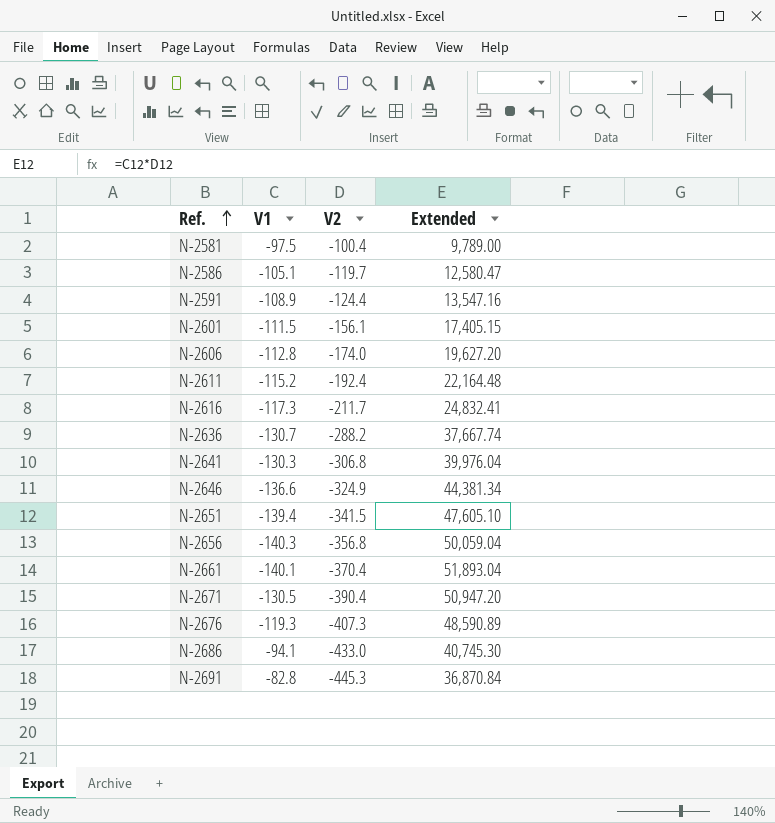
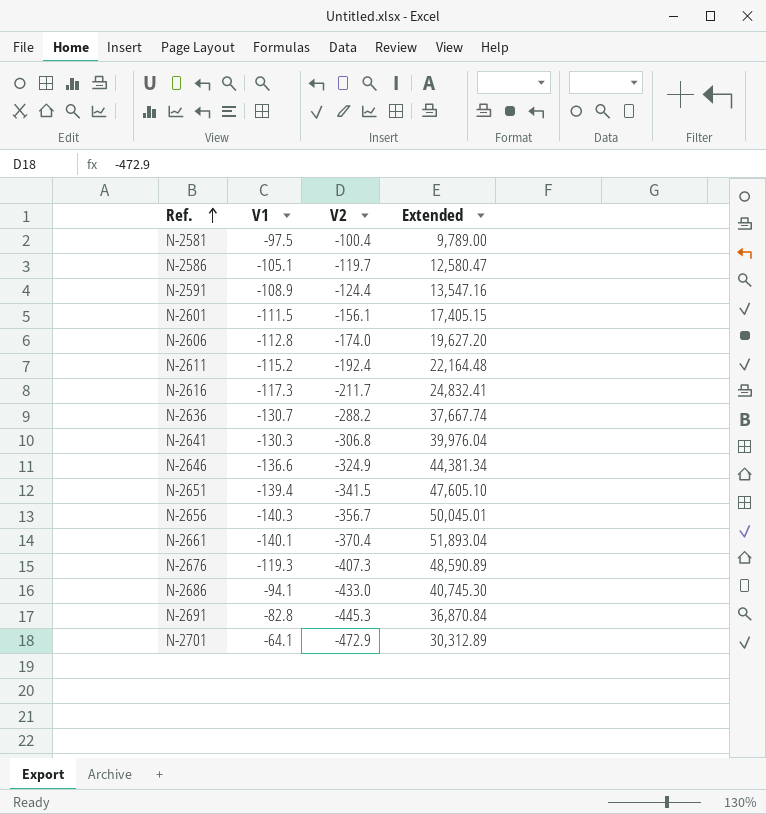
row N-2671: -130.5 | -390.4 | 50,947.20 -> none
N-2656 | V2: -356.8 -> -356.7
N-2656 | Extended: 50,059.04 -> 50,045.01
row N-2701: none -> -64.1 | -472.9 | 30,312.89

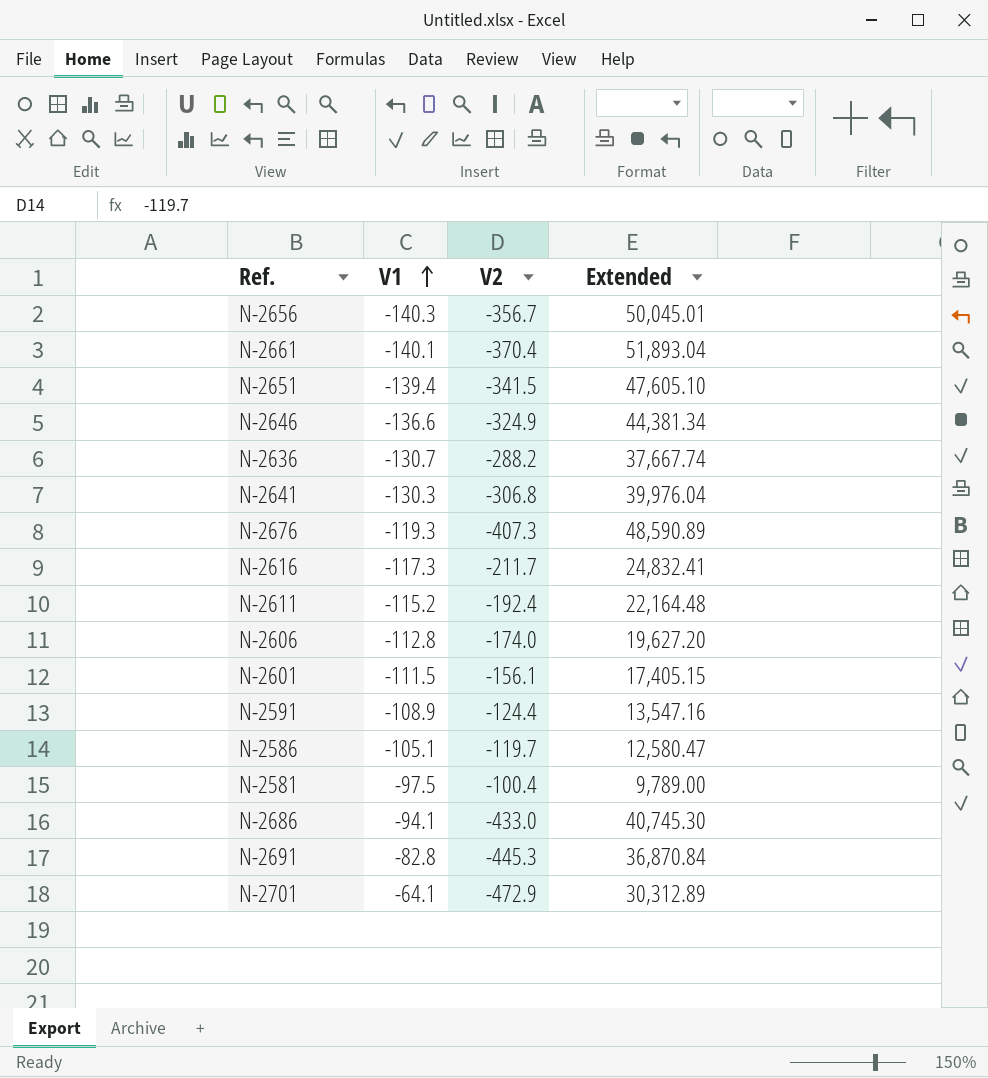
row order: Ref. ascending -> V1 ascending

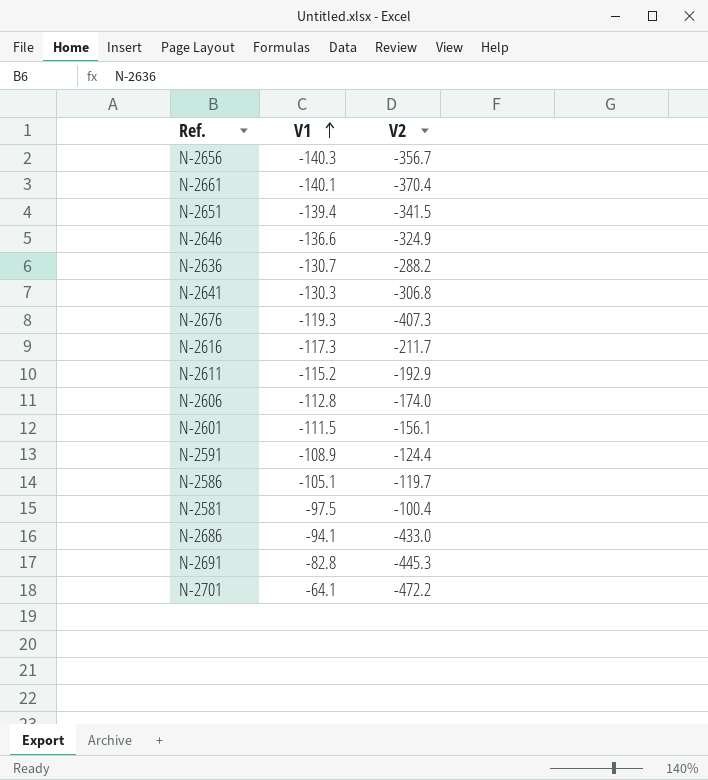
column Extended | formula: [V1] * [V2] -> none
N-2611 | V2: -192.4 -> -192.9
N-2701 | V2: -472.9 -> -472.2

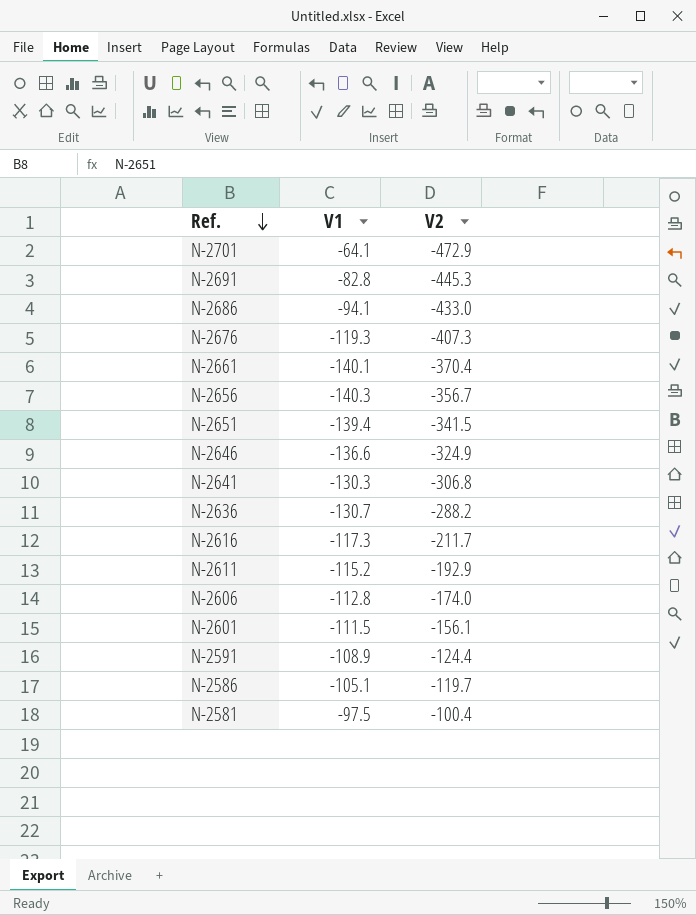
row order: V1 ascending -> Ref. descending
N-2701 | V2: -472.2 -> -472.9

